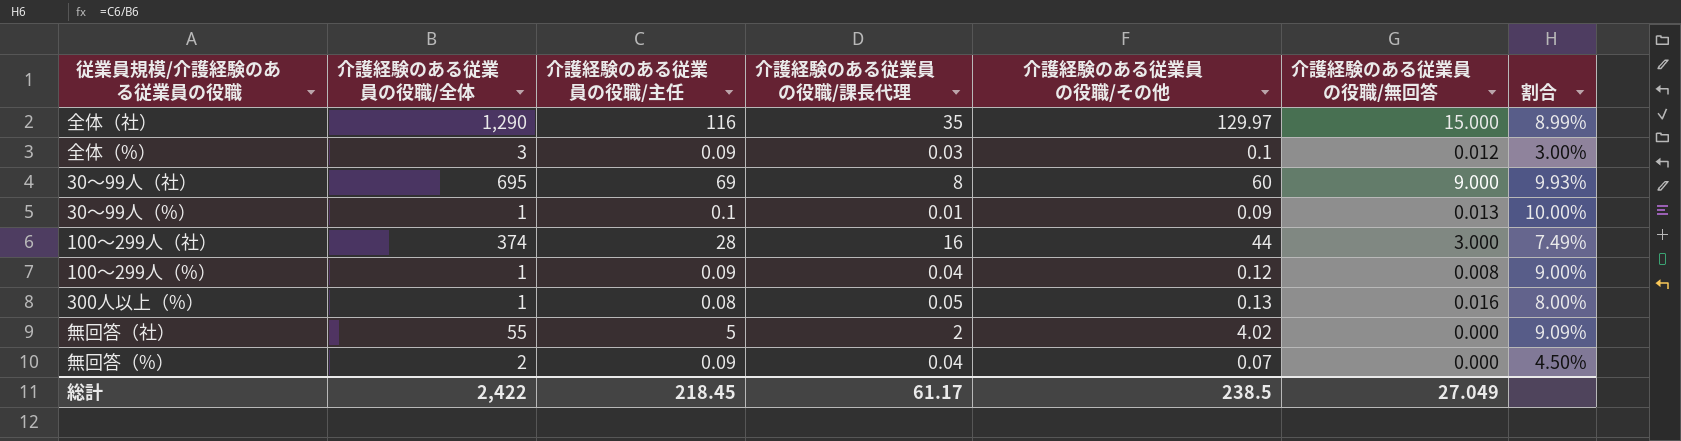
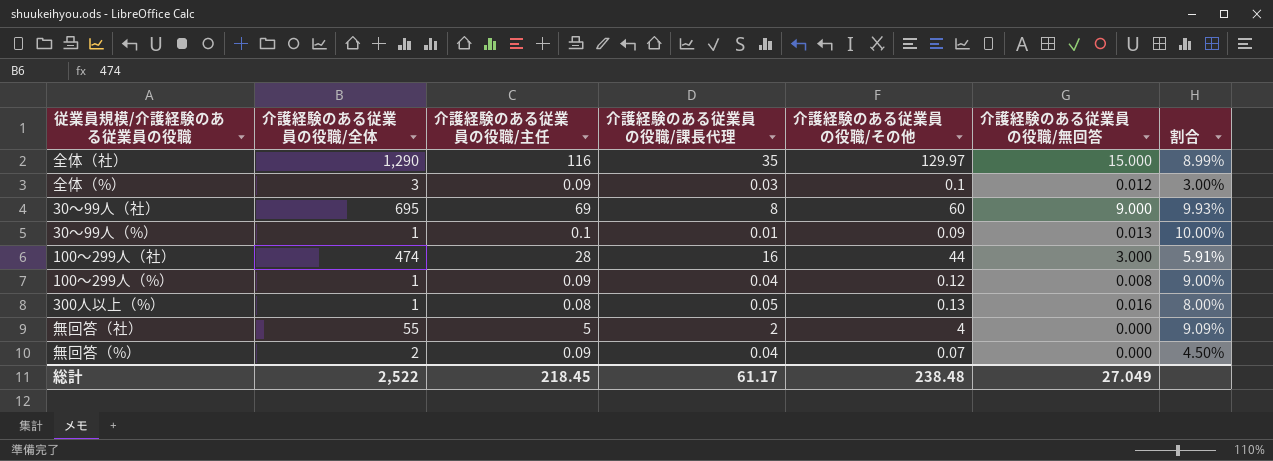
100～299人（社） | 介護経験のある従業員の役職/全体: 374 -> 474
100～299人（社） | 割合: 7.49% -> 5.91%
無回答（社） | 介護経験のある従業員の役職/その他: 4.02 -> 4
総計 | 介護経験のある従業員の役職/全体: 2,422 -> 2,522
総計 | 介護経験のある従業員の役職/その他: 238.5 -> 238.48

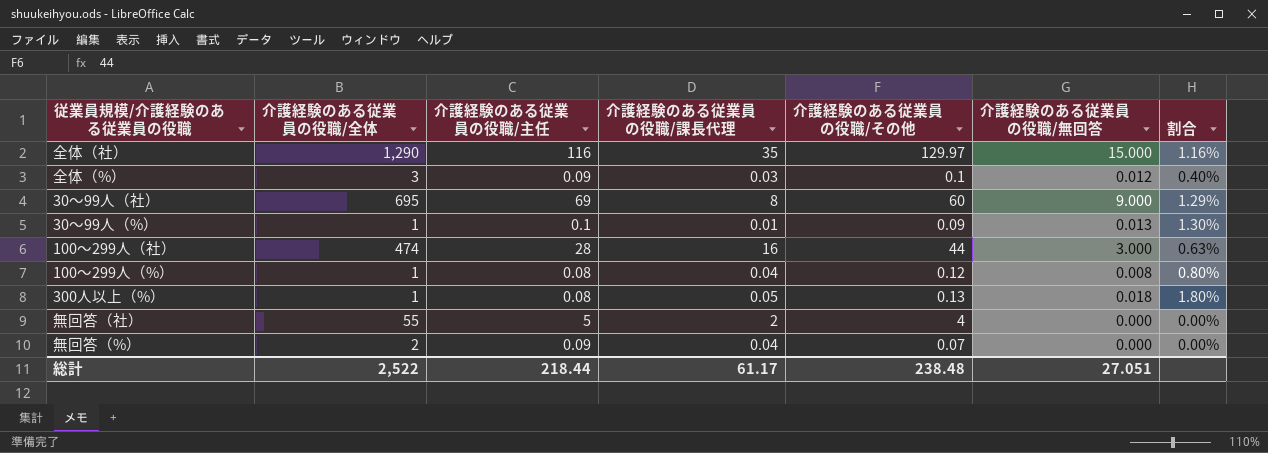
column 割合 | formula: [介護経験のある従業員の役職/主任] / [介護経験のある従業員の役職/全体] -> [介護経験のある従業員の役職/無回答] / [介護経験のある従業員の役職/全体]
100～299人（%） | 介護経験のある従業員の役職/主任: 0.09 -> 0.08
300人以上（%） | 介護経験のある従業員の役職/無回答: 0.016 -> 0.018
総計 | 介護経験のある従業員の役職/主任: 218.45 -> 218.44
総計 | 介護経験のある従業員の役職/無回答: 27.049 -> 27.051

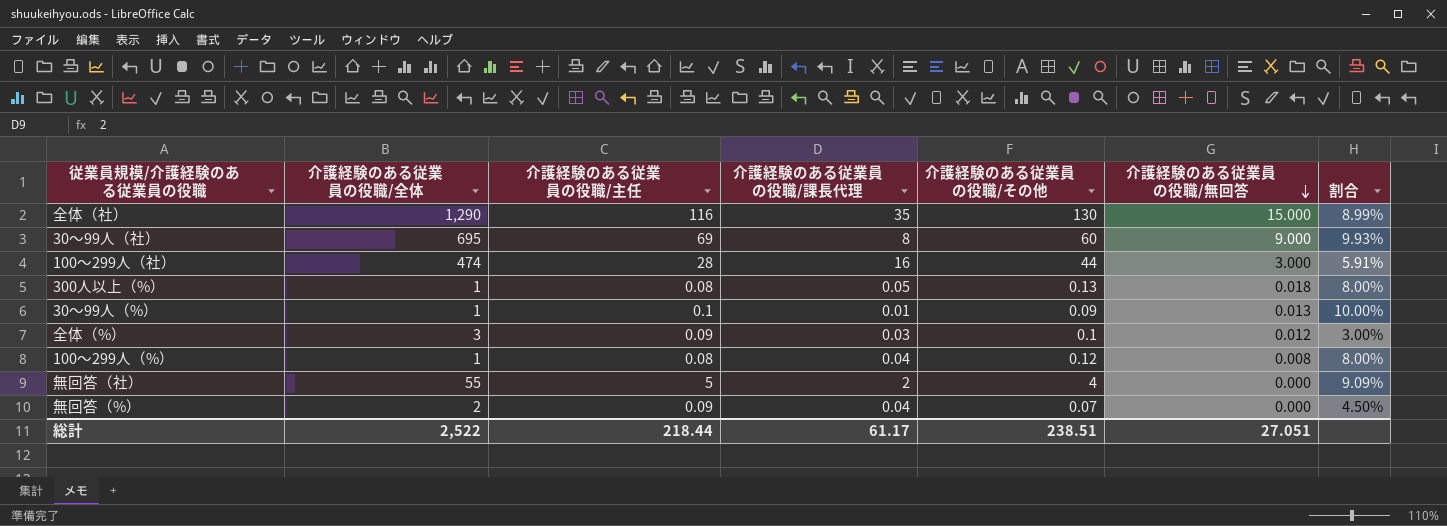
row order: none -> 介護経験のある従業員の役職/無回答 descending
column 割合 | formula: [介護経験のある従業員の役職/無回答] / [介護経験のある従業員の役職/全体] -> [介護経験のある従業員の役職/主任] / [介護経験のある従業員の役職/全体]
全体（社） | 介護経験のある従業員の役職/その他: 129.97 -> 130
総計 | 介護経験のある従業員の役職/その他: 238.48 -> 238.51

